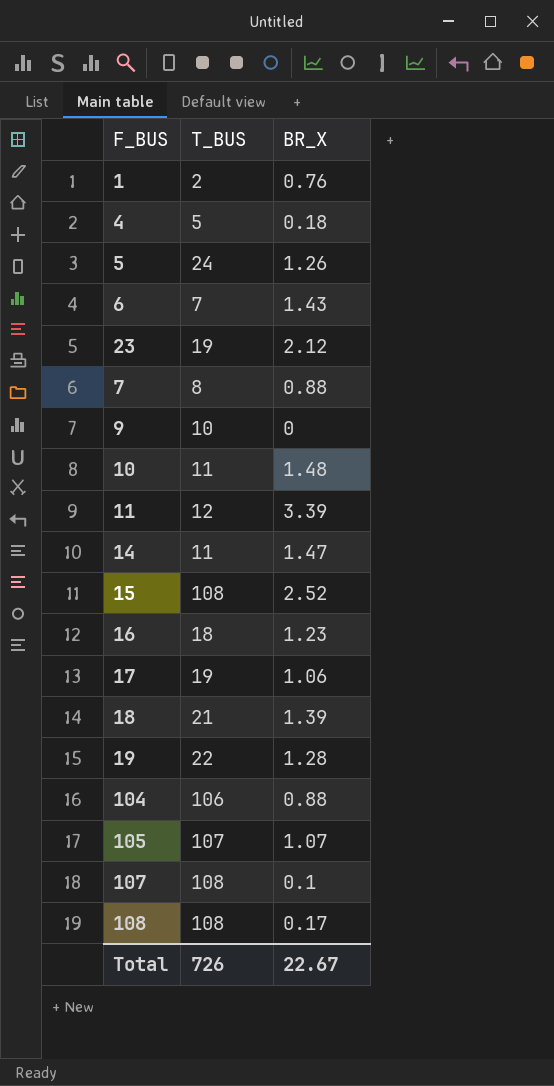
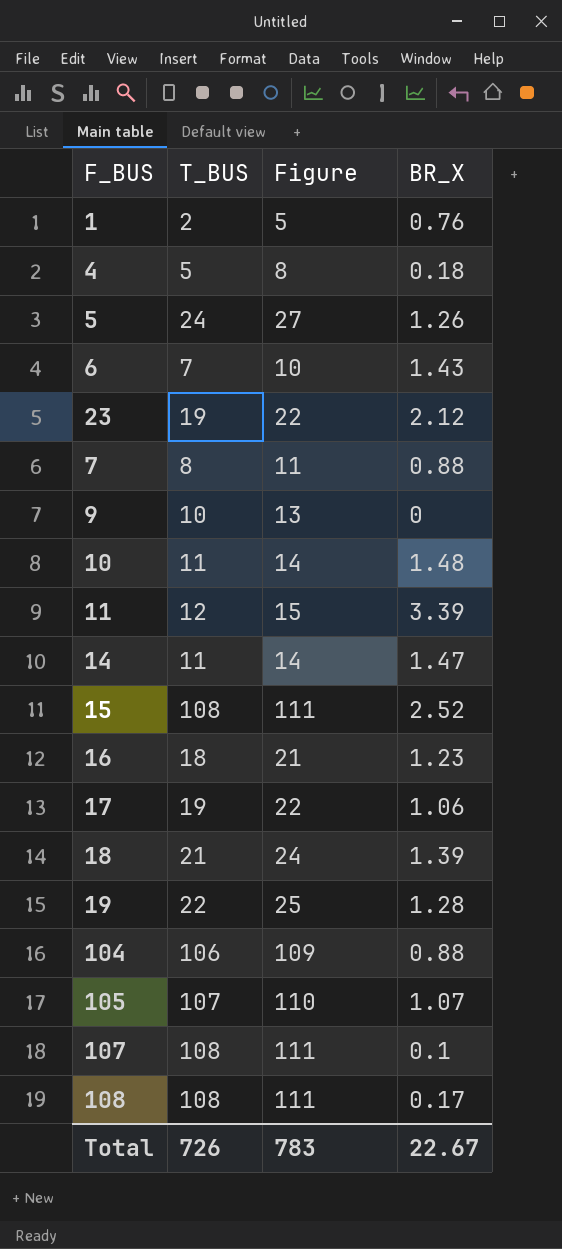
column Figure | formula: none -> [T_BUS] + 3

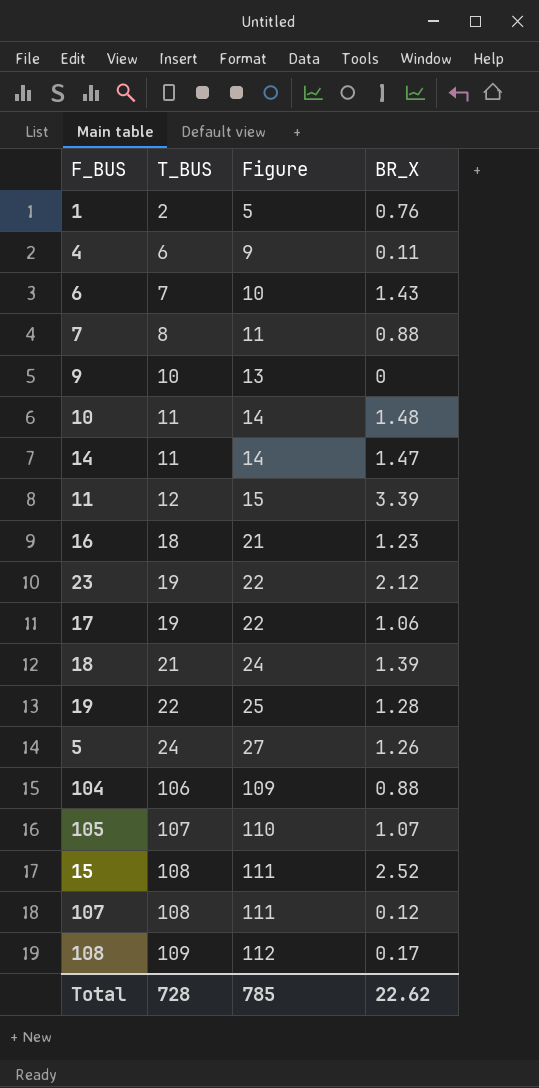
row order: none -> T_BUS ascending
4 | T_BUS: 5 -> 6
4 | Figure: 8 -> 9
4 | BR_X: 0.18 -> 0.11
107 | BR_X: 0.1 -> 0.12
108 | T_BUS: 108 -> 109
108 | Figure: 111 -> 112
Total | T_BUS: 726 -> 728
Total | Figure: 783 -> 785
Total | BR_X: 22.67 -> 22.62

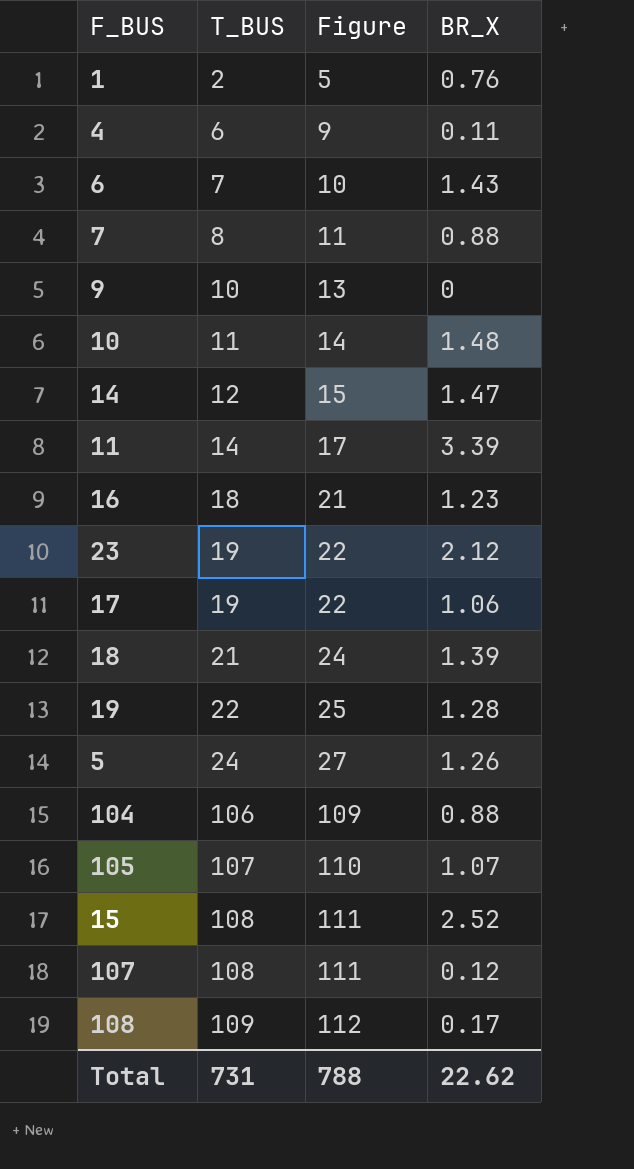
14 | T_BUS: 11 -> 12
14 | Figure: 14 -> 15
11 | T_BUS: 12 -> 14
11 | Figure: 15 -> 17
Total | T_BUS: 728 -> 731
Total | Figure: 785 -> 788

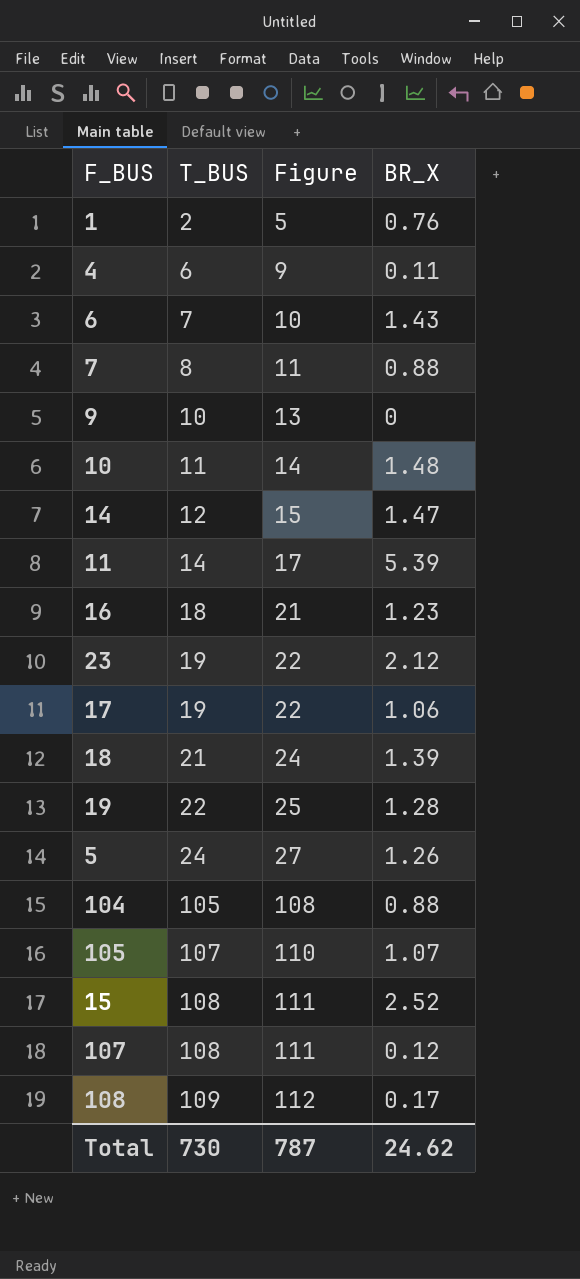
11 | BR_X: 3.39 -> 5.39
104 | T_BUS: 106 -> 105
104 | Figure: 109 -> 108
Total | T_BUS: 731 -> 730
Total | Figure: 788 -> 787
Total | BR_X: 22.62 -> 24.62

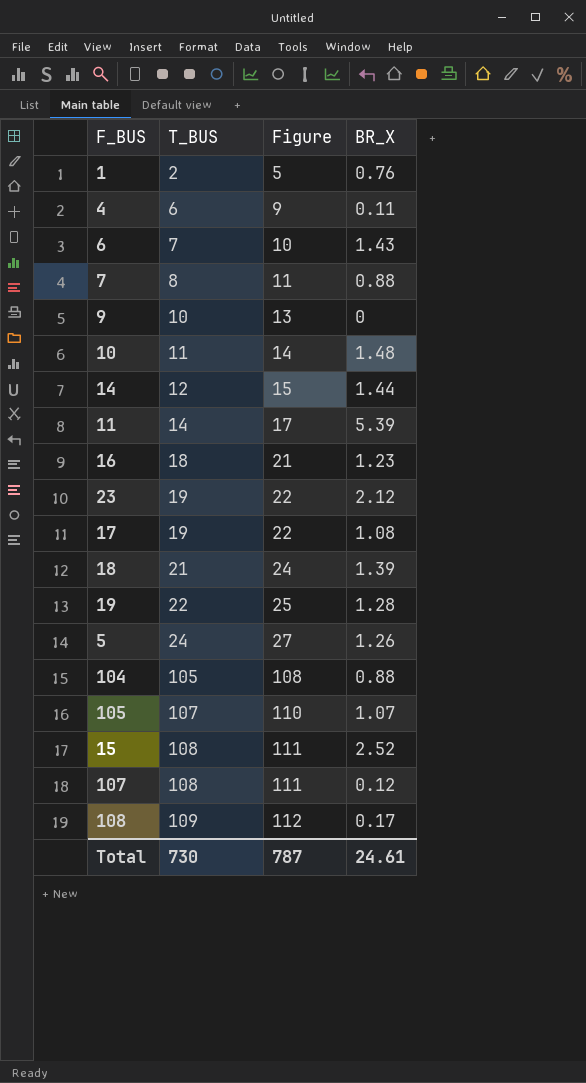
14 | BR_X: 1.47 -> 1.44
17 | BR_X: 1.06 -> 1.08
Total | BR_X: 24.62 -> 24.61

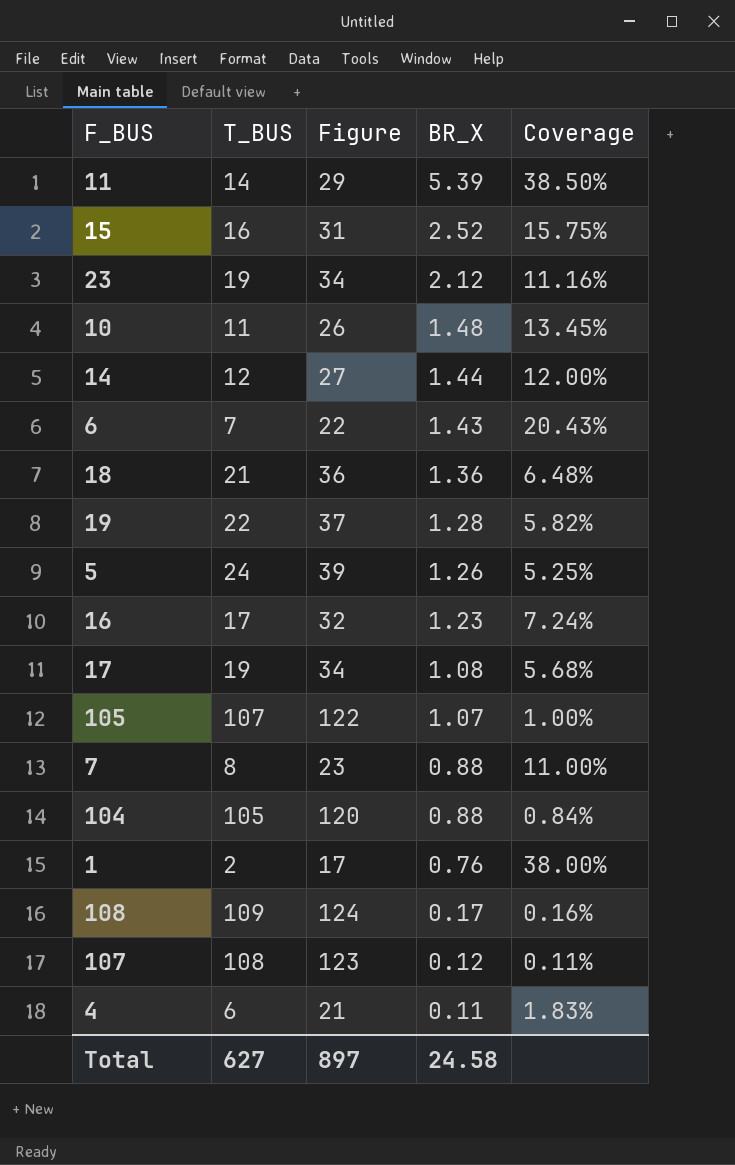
row order: T_BUS ascending -> BR_X descending
column Figure | formula: [T_BUS] + 3 -> [T_BUS] + 15
column Coverage | formula: none -> [BR_X] / [T_BUS]
row 9: 10 | 13 | 0 -> none
15 | T_BUS: 108 -> 16
18 | BR_X: 1.39 -> 1.36
16 | T_BUS: 18 -> 17
Total | T_BUS: 730 -> 627
Total | Figure: 787 -> 897
Total | BR_X: 24.61 -> 24.58

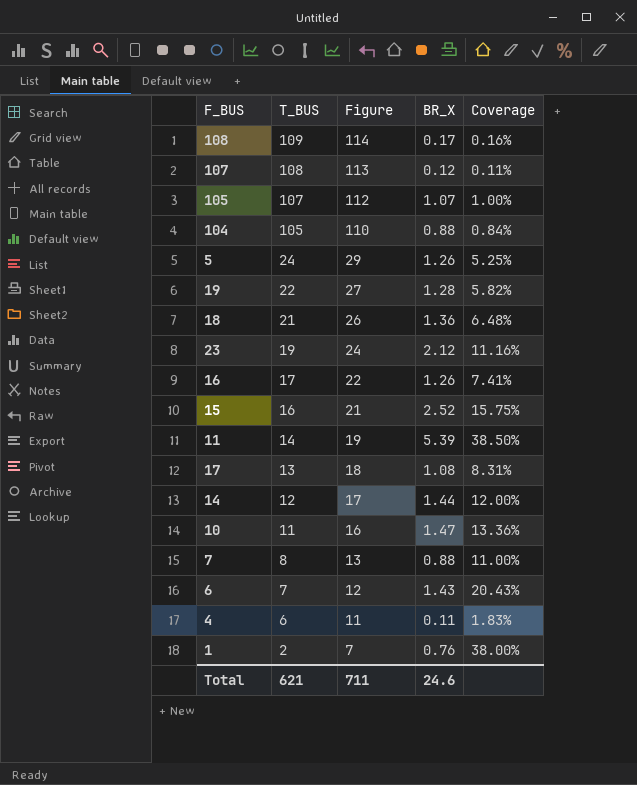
row order: BR_X descending -> T_BUS descending
column Figure | formula: [T_BUS] + 15 -> [T_BUS] + 5
16 | BR_X: 1.23 -> 1.26
16 | Coverage: 7.24% -> 7.41%
17 | T_BUS: 19 -> 13
17 | Coverage: 5.68% -> 8.31%
10 | BR_X: 1.48 -> 1.47
10 | Coverage: 13.45% -> 13.36%
Total | T_BUS: 627 -> 621
Total | Figure: 897 -> 711
Total | BR_X: 24.58 -> 24.6

